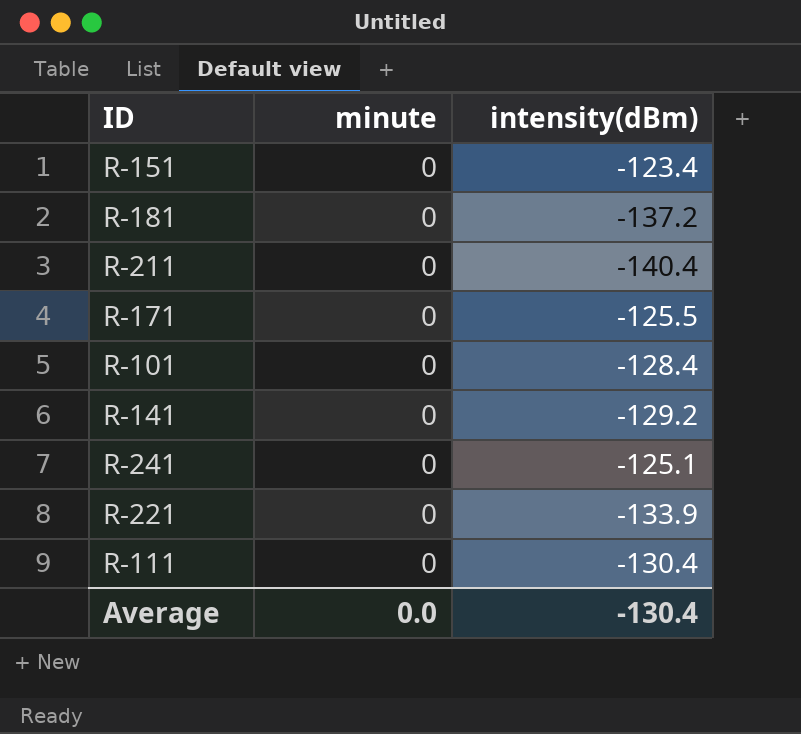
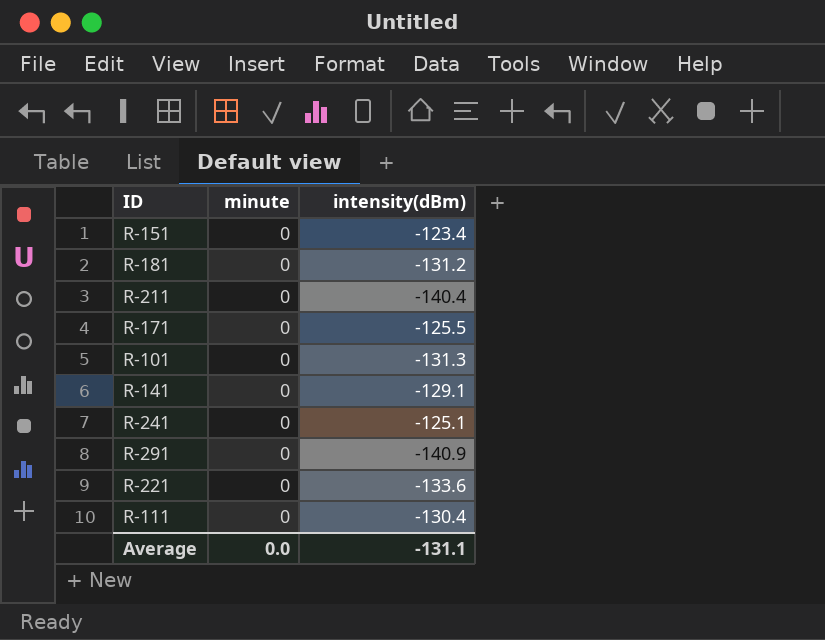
R-181 | intensity(dBm): -137.2 -> -131.2
R-101 | intensity(dBm): -128.4 -> -131.3
R-141 | intensity(dBm): -129.2 -> -129.1
row R-291: none -> 0 | -140.9
R-221 | intensity(dBm): -133.9 -> -133.6
Average | intensity(dBm): -130.4 -> -131.1

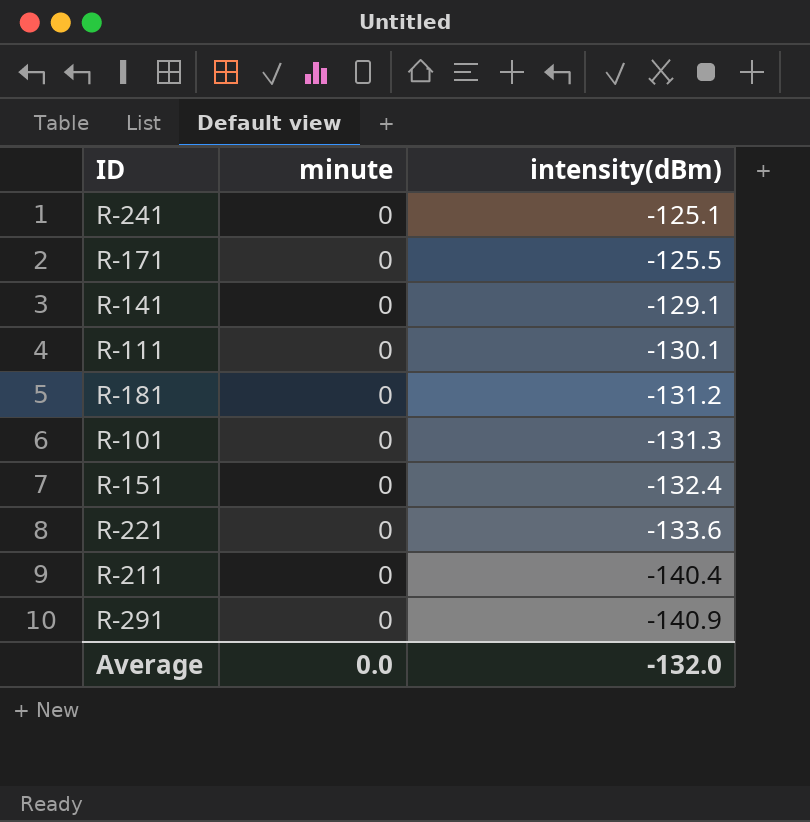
row order: none -> intensity(dBm) descending
R-111 | intensity(dBm): -130.4 -> -130.1
R-151 | intensity(dBm): -123.4 -> -132.4
Average | intensity(dBm): -131.1 -> -132.0

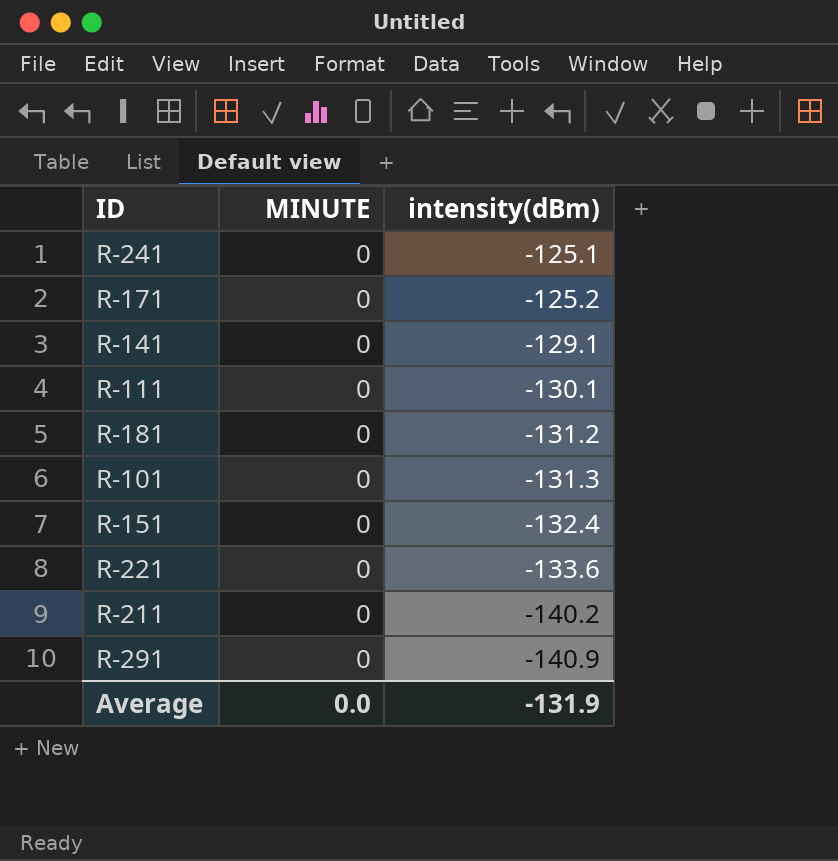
column name: minute -> MINUTE
R-171 | intensity(dBm): -125.5 -> -125.2
R-211 | intensity(dBm): -140.4 -> -140.2
Average | intensity(dBm): -132.0 -> -131.9

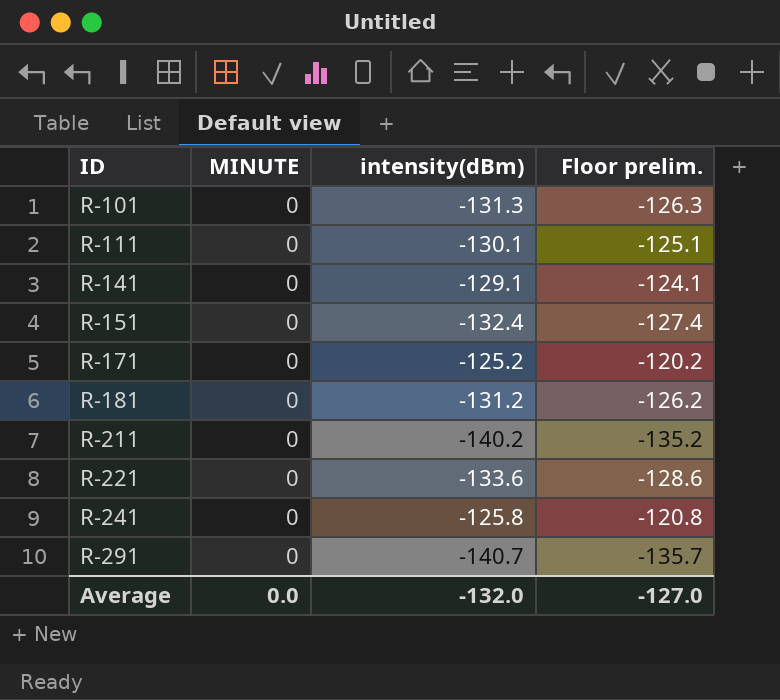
row order: intensity(dBm) descending -> ID ascending
column Floor prelim. | formula: none -> [intensity(dBm)] + 5
R-241 | intensity(dBm): -125.1 -> -125.8
R-291 | intensity(dBm): -140.9 -> -140.7
Average | intensity(dBm): -131.9 -> -132.0

